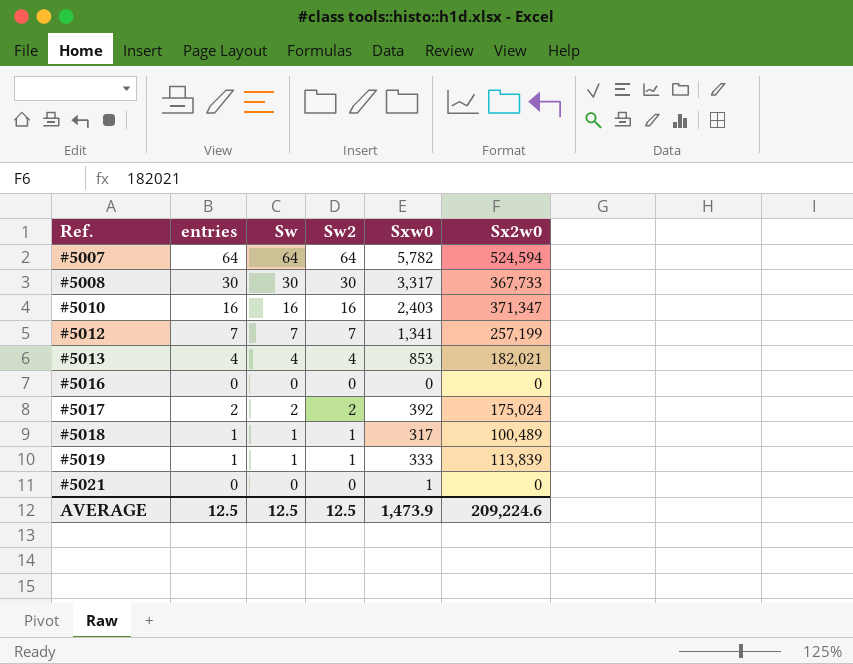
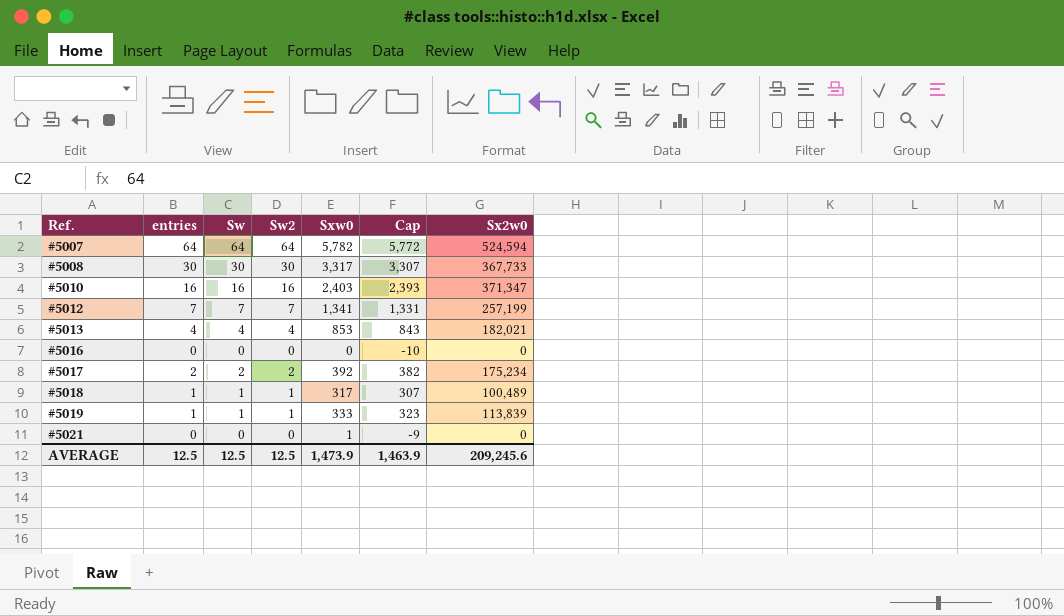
column Cap | formula: none -> [Sxw0] - 10
#5017 | Sx2w0: 175,024 -> 175,234
AVERAGE | Sx2w0: 209,224.6 -> 209,245.6

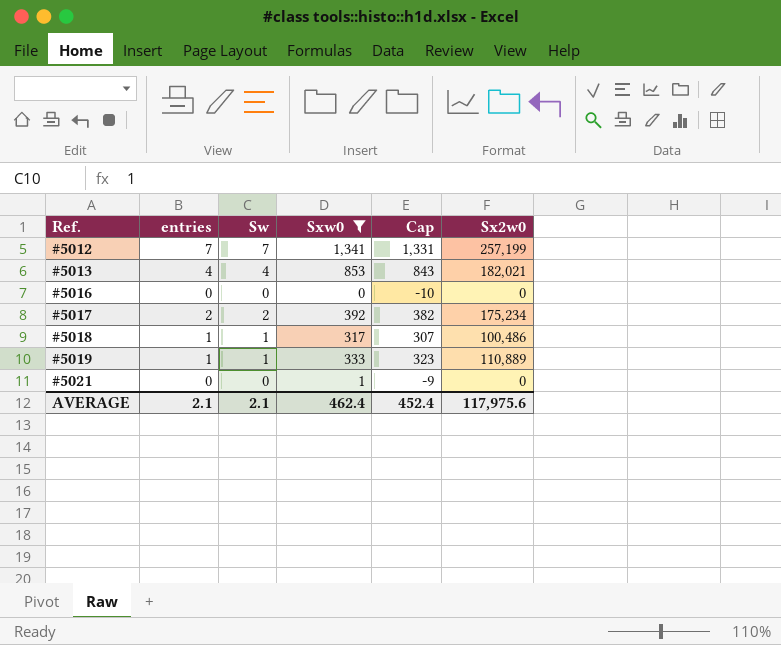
filter: none -> Sxw0 <= 1,341
column Sw2 | position: 4 -> none
#5018 | Sx2w0: 100,489 -> 100,486
#5019 | Sx2w0: 113,839 -> 110,889
AVERAGE | entries: 12.5 -> 2.1
AVERAGE | Sw: 12.5 -> 2.1
AVERAGE | Sxw0: 1,473.9 -> 462.4
AVERAGE | Cap: 1,463.9 -> 452.4
AVERAGE | Sx2w0: 209,245.6 -> 117,975.6

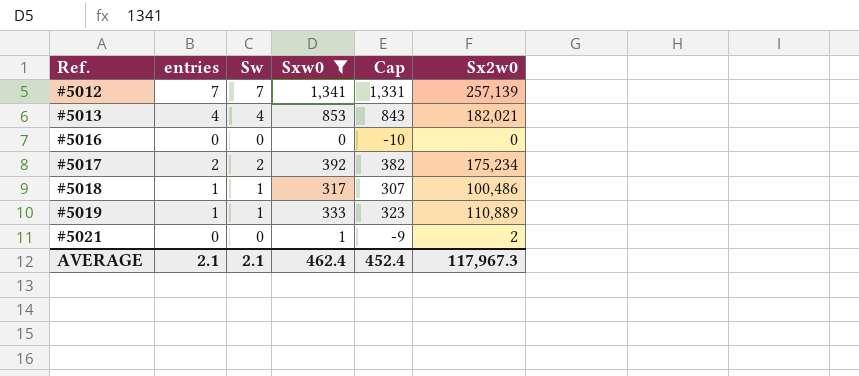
#5012 | Sx2w0: 257,199 -> 257,139
#5021 | Sx2w0: 0 -> 2
AVERAGE | Sx2w0: 117,975.6 -> 117,967.3

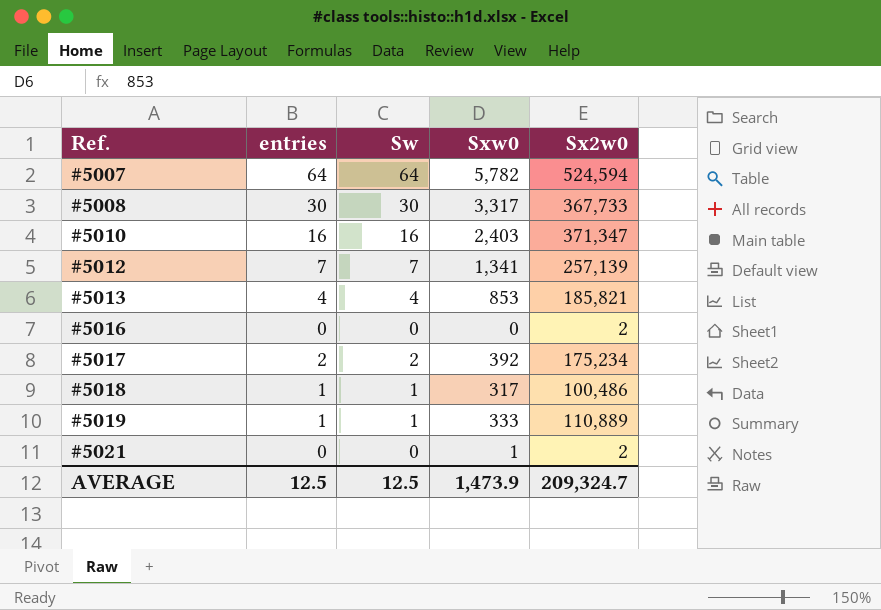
filter: Sxw0 <= 1,341 -> none
column Cap | formula: [Sxw0] - 10 -> none
#5013 | Sx2w0: 182,021 -> 185,821
#5016 | Sx2w0: 0 -> 2
AVERAGE | entries: 2.1 -> 12.5
AVERAGE | Sw: 2.1 -> 12.5
AVERAGE | Sxw0: 462.4 -> 1,473.9
AVERAGE | Sx2w0: 117,967.3 -> 209,324.7

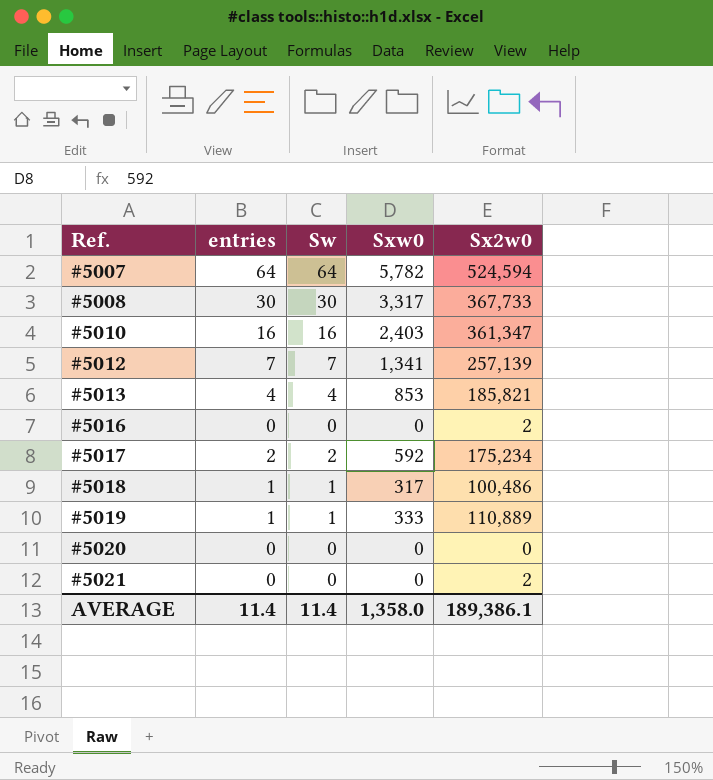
#5010 | Sx2w0: 371,347 -> 361,347
#5017 | Sxw0: 392 -> 592
row #5020: none -> 0 | 0 | 0 | 0
#5021 | Sxw0: 1 -> 0
AVERAGE | entries: 12.5 -> 11.4
AVERAGE | Sw: 12.5 -> 11.4
AVERAGE | Sxw0: 1,473.9 -> 1,358.0
AVERAGE | Sx2w0: 209,324.7 -> 189,386.1

